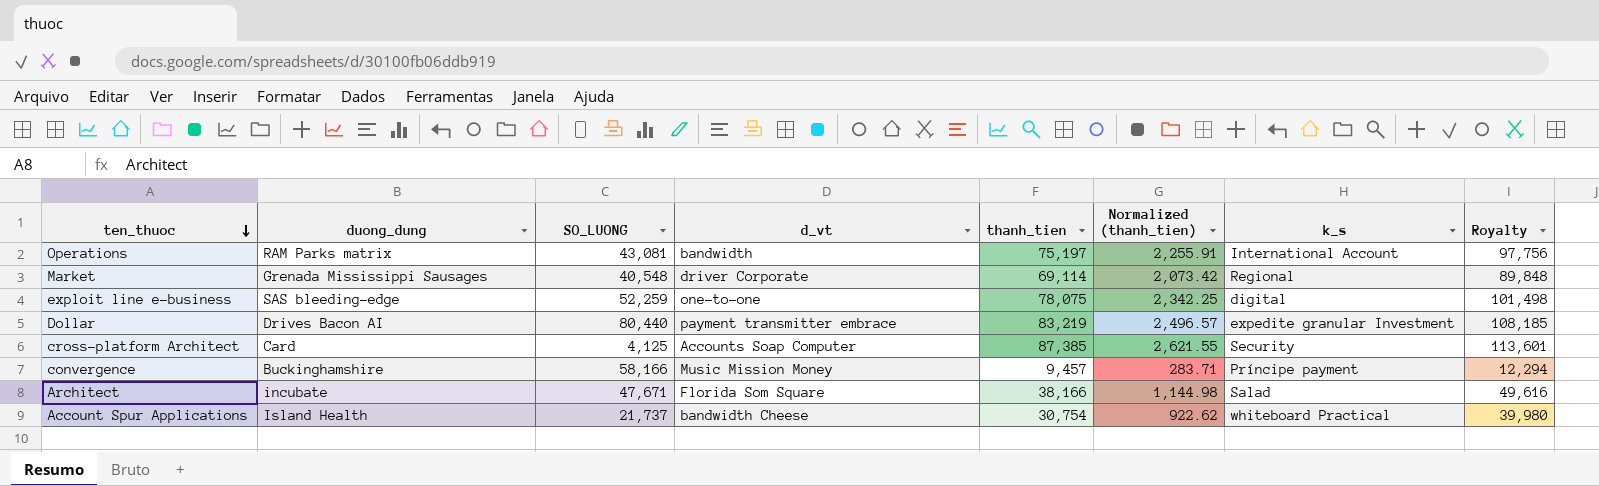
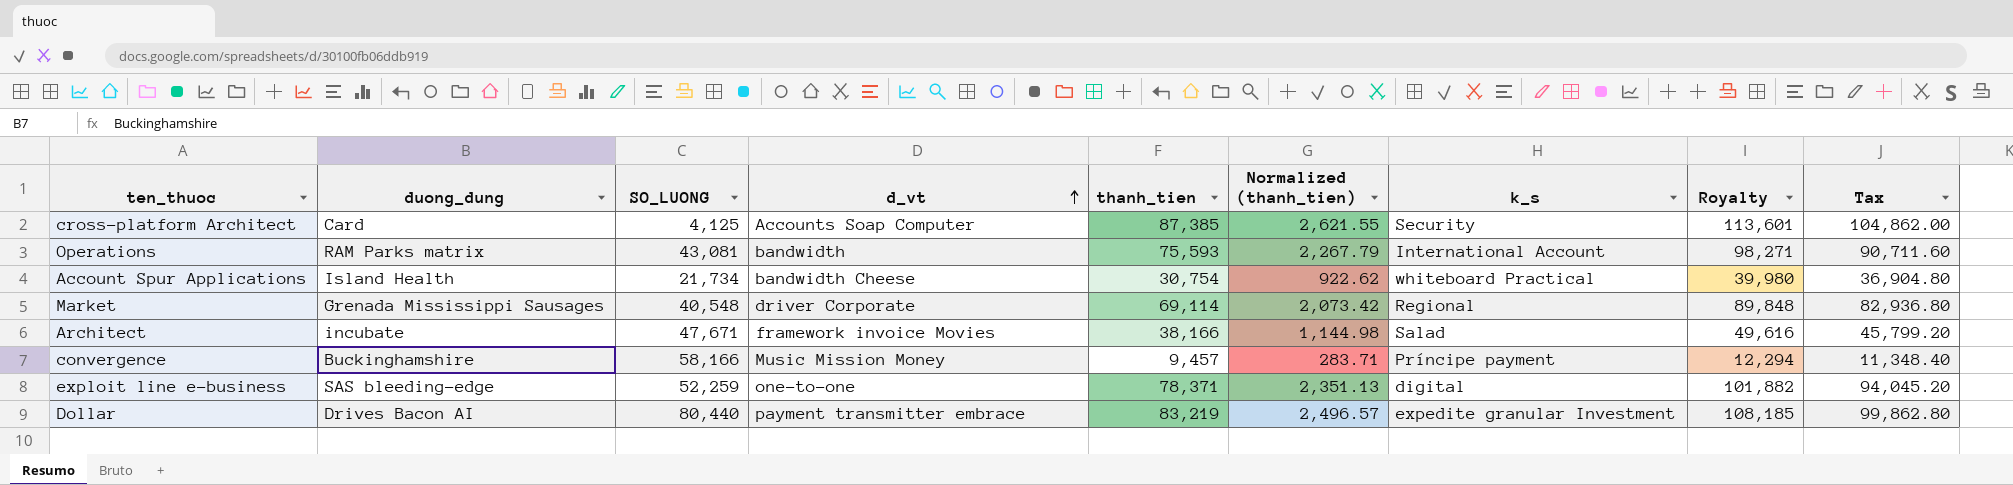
row order: ten_thuoc descending -> d_vt ascending
column Tax | formula: none -> [thanh_tien] * 1.2
Operations | thanh_tien: 75,197 -> 75,593
Operations | Normalized (thanh_tien): 2,255.91 -> 2,267.79
Operations | Royalty: 97,756 -> 98,271
Account Spur Applications | SO_LUONG: 21,737 -> 21,734
Architect | d_vt: Florida Som Square -> framework invoice Movies
exploit line e-business | thanh_tien: 78,075 -> 78,371
exploit line e-business | Normalized (thanh_tien): 2,342.25 -> 2,351.13
exploit line e-business | Royalty: 101,498 -> 101,882

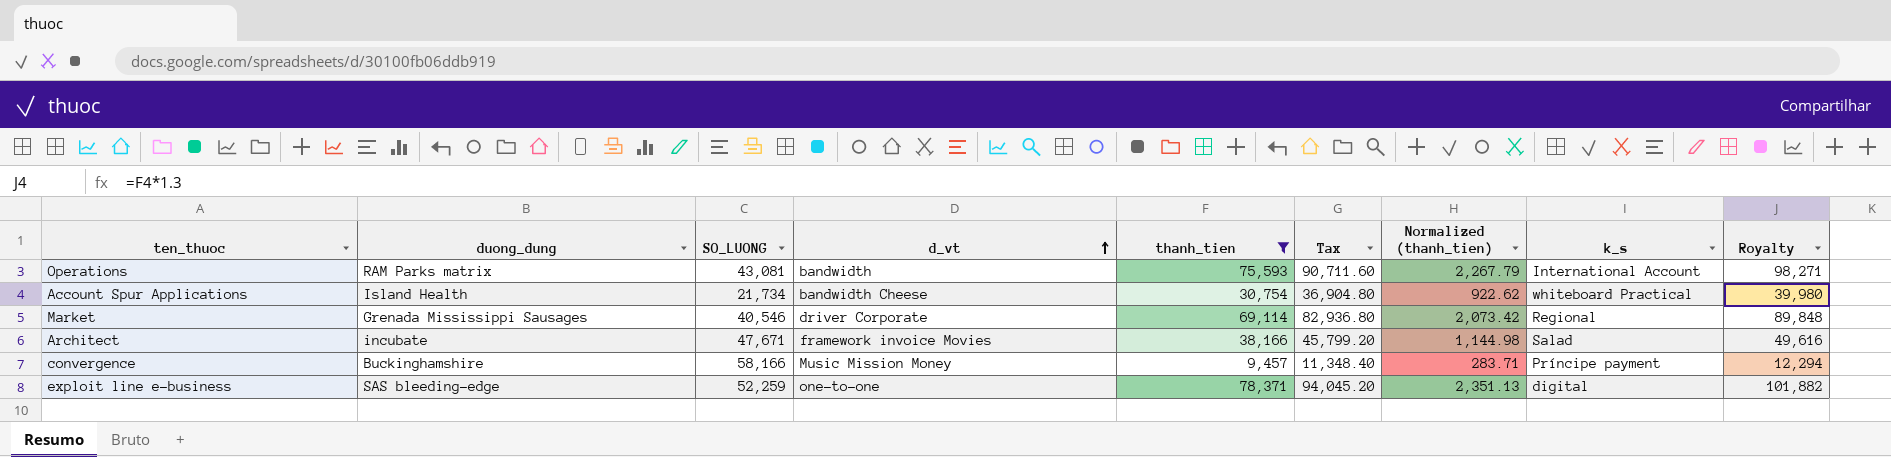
filter: none -> thanh_tien <= 78,371
column Tax | position: 9 -> 6
Market | SO_LUONG: 40,548 -> 40,546

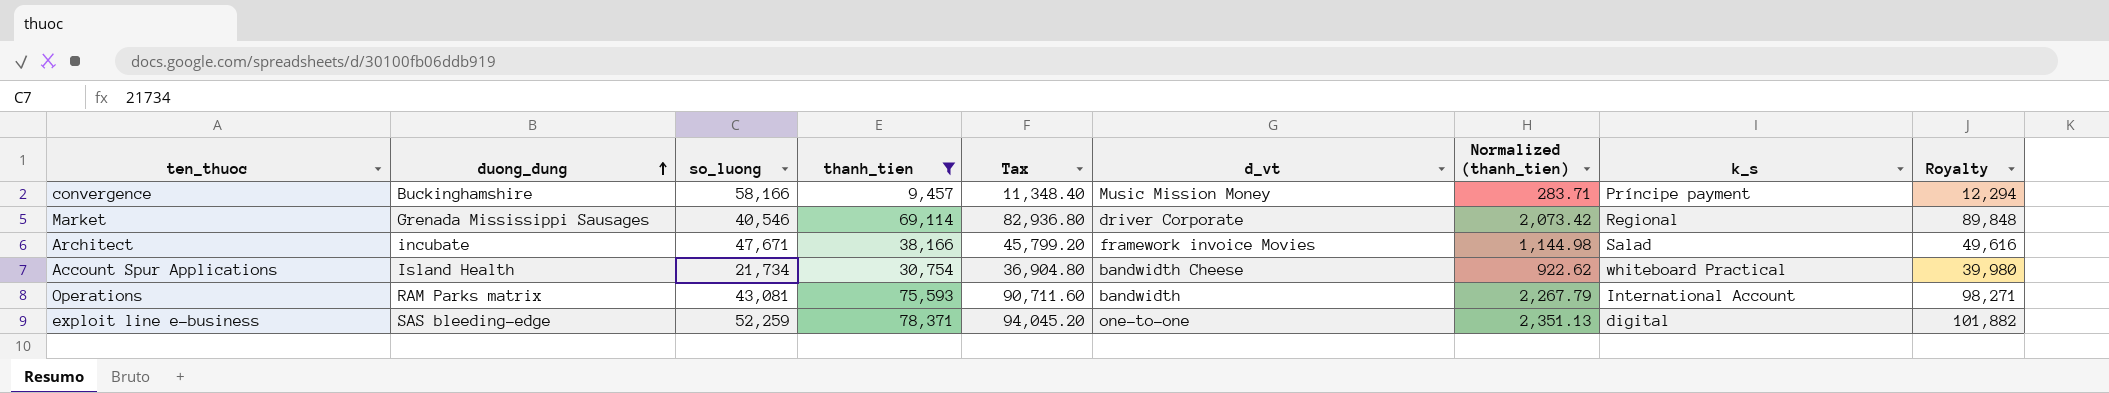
row order: d_vt ascending -> duong_dung ascending
column name: SO_LUONG -> so_luong
column d_vt | position: 4 -> 6

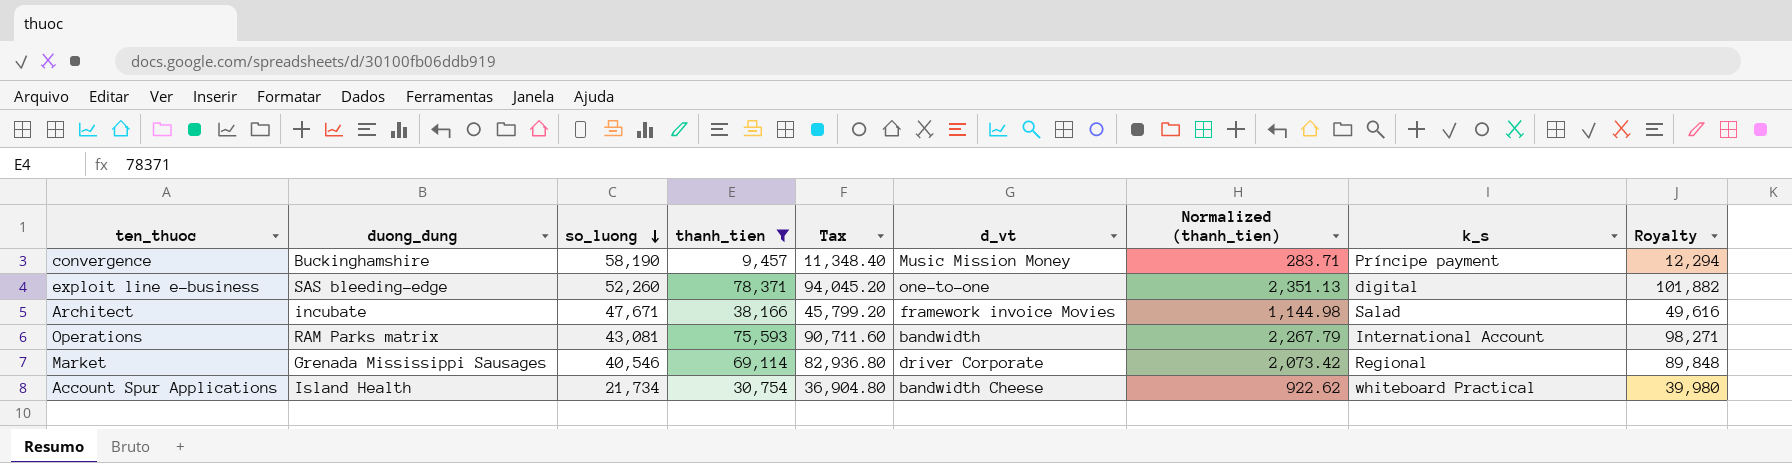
row order: duong_dung ascending -> so_luong descending
convergence | so_luong: 58,166 -> 58,190
exploit line e-business | so_luong: 52,259 -> 52,260

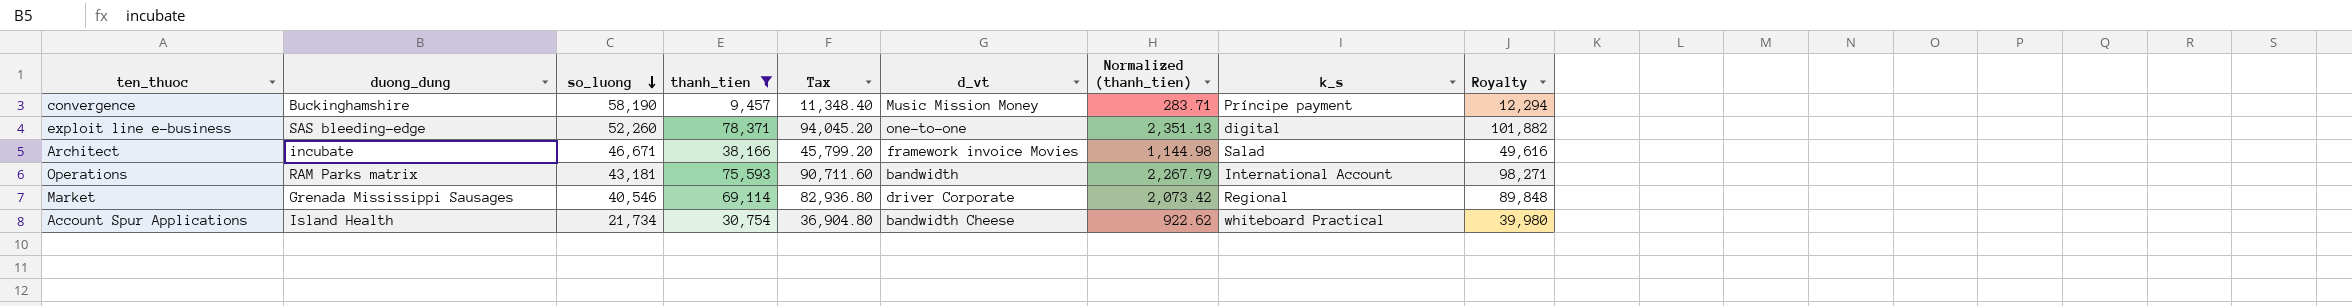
Architect | so_luong: 47,671 -> 46,671
Operations | so_luong: 43,081 -> 43,181

